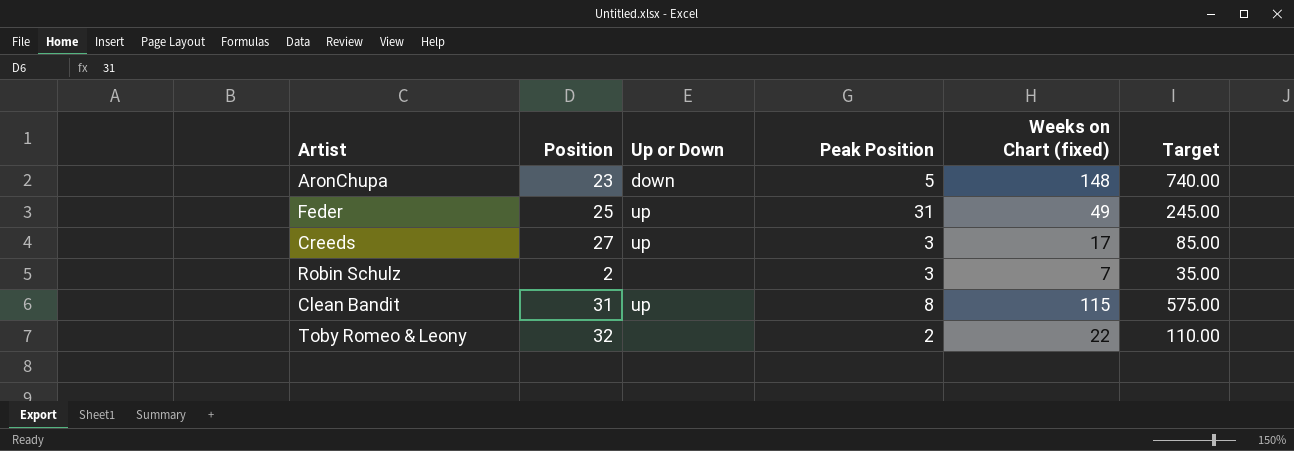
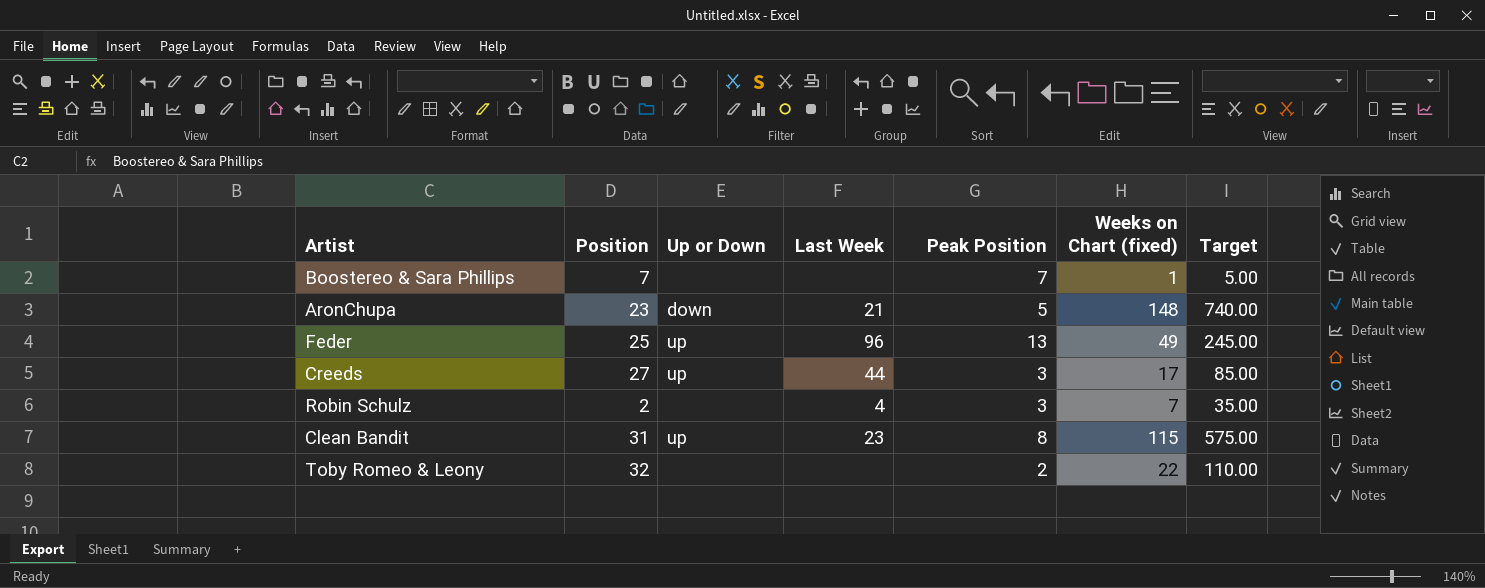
column Last Week | position: none -> 4
row Boostereo & Sara Phillips: none -> 7 | none | none | 7 | 1 | 5.00
Feder | Peak Position: 31 -> 13

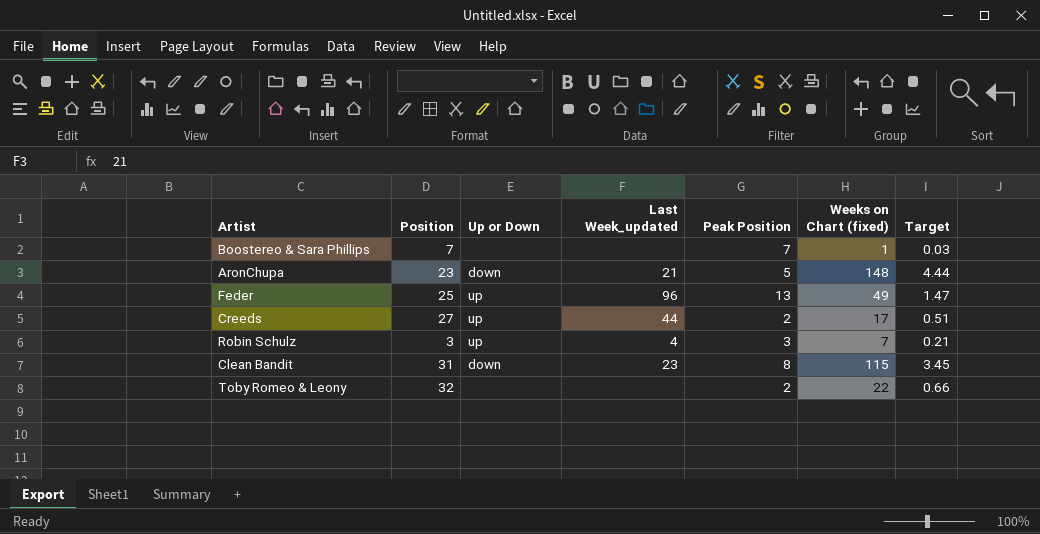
column name: Last Week -> Last Week_updated
column Target | formula: [Weeks on Chart (fixed)] * 5 -> [Weeks on Chart (fixed)] * 0.03
Creeds | Peak Position: 3 -> 2
Robin Schulz | Position: 2 -> 3
Robin Schulz | Up or Down: none -> up
Clean Bandit | Up or Down: up -> down

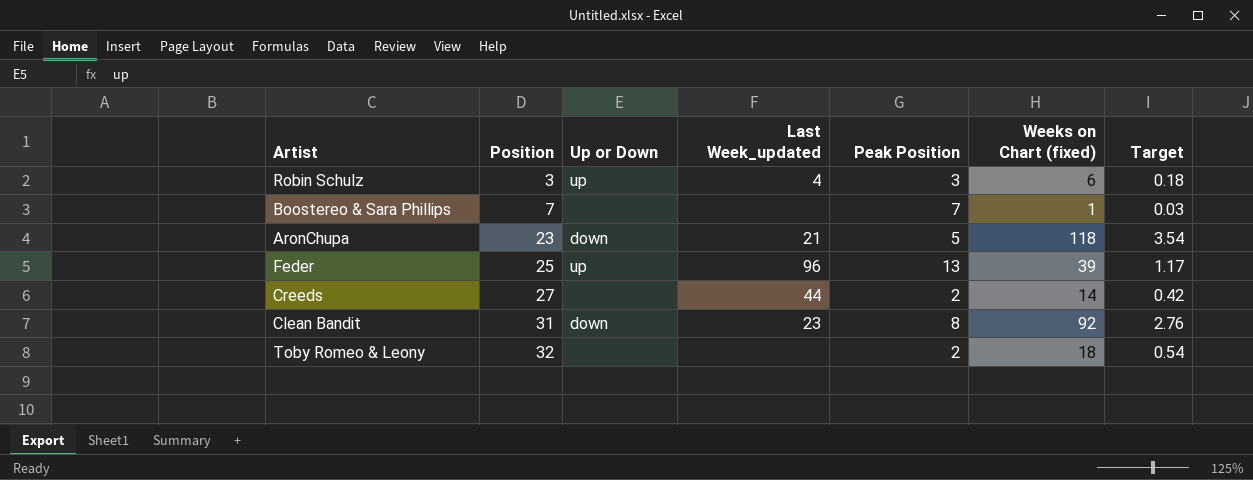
row order: none -> Position ascending
Robin Schulz | Weeks on Chart (fixed): 7 -> 6
Robin Schulz | Target: 0.21 -> 0.18
AronChupa | Weeks on Chart (fixed): 148 -> 118
AronChupa | Target: 4.44 -> 3.54
Feder | Weeks on Chart (fixed): 49 -> 39
Feder | Target: 1.47 -> 1.17
Creeds | Up or Down: up -> none
Creeds | Weeks on Chart (fixed): 17 -> 14
Creeds | Target: 0.51 -> 0.42
Clean Bandit | Weeks on Chart (fixed): 115 -> 92
Clean Bandit | Target: 3.45 -> 2.76
Toby Romeo & Leony | Weeks on Chart (fixed): 22 -> 18
Toby Romeo & Leony | Target: 0.66 -> 0.54

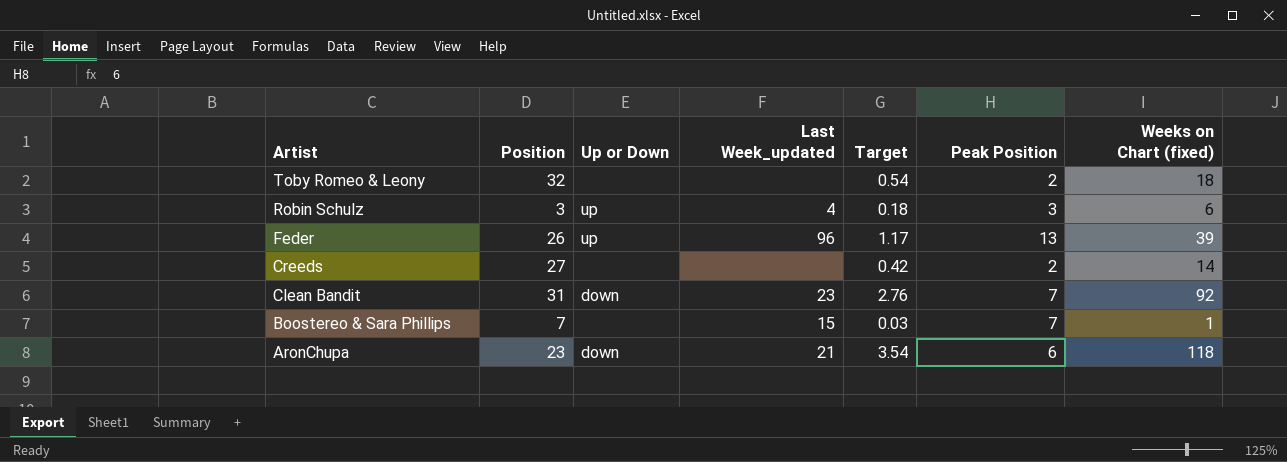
row order: Position ascending -> Artist descending
column Target | position: 7 -> 5
Feder | Position: 25 -> 26
Creeds | Last Week_updated: 44 -> none
Clean Bandit | Peak Position: 8 -> 7
Boostereo & Sara Phillips | Last Week_updated: none -> 15
AronChupa | Peak Position: 5 -> 6

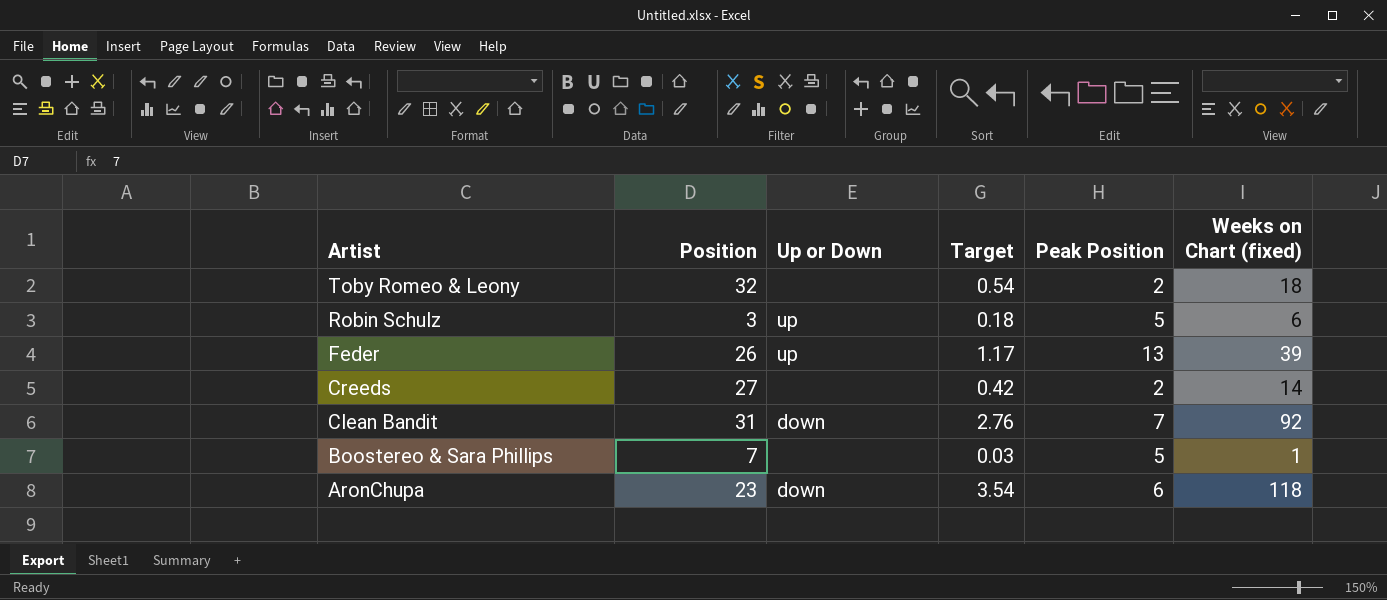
column Last Week_updated | position: 4 -> none
Robin Schulz | Peak Position: 3 -> 5
Boostereo & Sara Phillips | Peak Position: 7 -> 5

